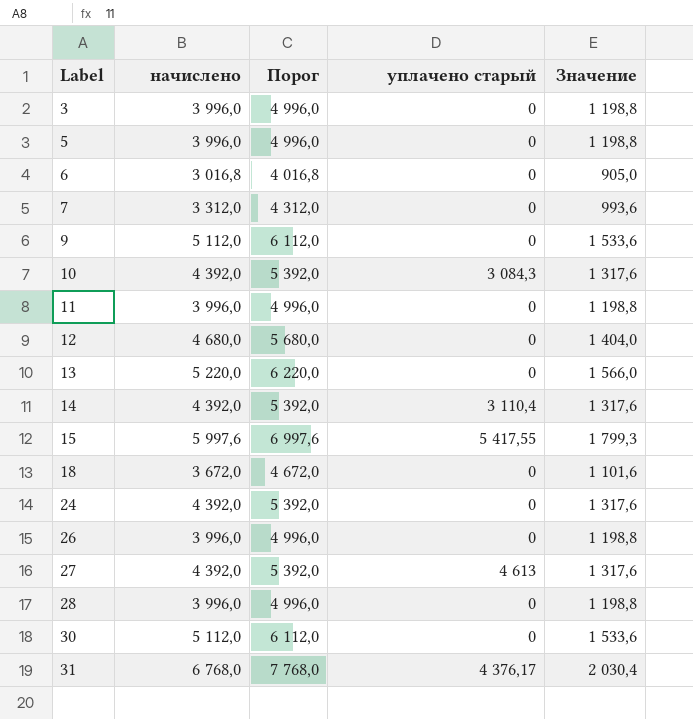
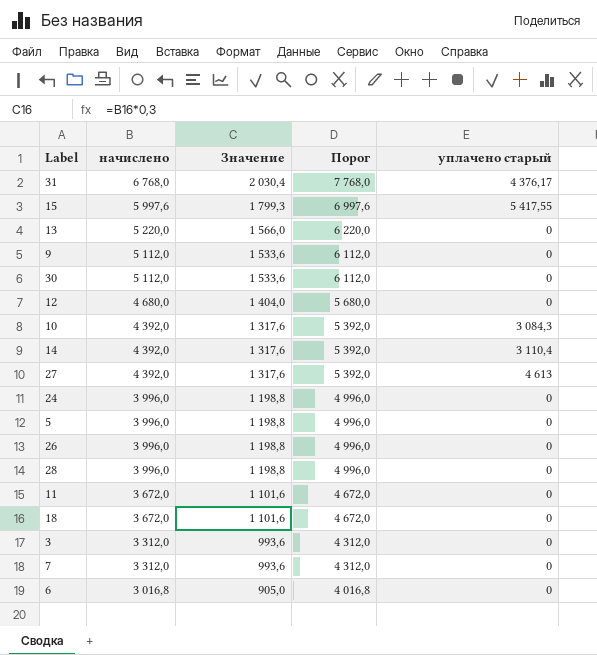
row order: Label ascending -> начислено descending
column Значение | position: 5 -> 3
24 | начислено: 4 392,0 -> 3 996,0
24 | Значение: 1 317,6 -> 1 198,8
24 | Порог: 5 392,0 -> 4 996,0
11 | начислено: 3 996,0 -> 3 672,0
11 | Значение: 1 198,8 -> 1 101,6
11 | Порог: 4 996,0 -> 4 672,0
3 | начислено: 3 996,0 -> 3 312,0
3 | Значение: 1 198,8 -> 993,6
3 | Порог: 4 996,0 -> 4 312,0

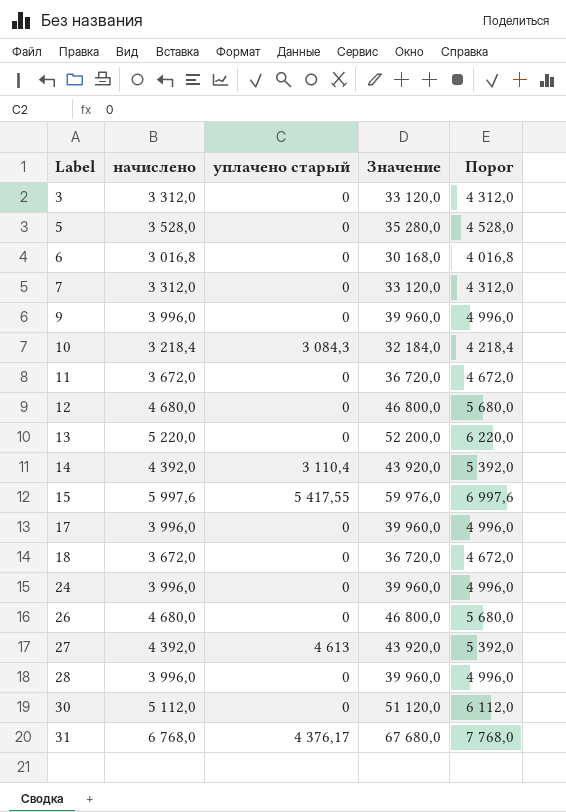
row order: начислено descending -> Label ascending
column уплачено старый | position: 5 -> 3
column Значение | formula: [начислено] * 0,3 -> [начислено] * 10
5 | начислено: 3 996,0 -> 3 528,0
5 | Порог: 4 996,0 -> 4 528,0
9 | начислено: 5 112,0 -> 3 996,0
9 | Порог: 6 112,0 -> 4 996,0
10 | начислено: 4 392,0 -> 3 218,4
10 | Порог: 5 392,0 -> 4 218,4
row 17: none -> 3 996,0 | 0 | 39 960,0 | 4 996,0
26 | начислено: 3 996,0 -> 4 680,0
26 | Порог: 4 996,0 -> 5 680,0

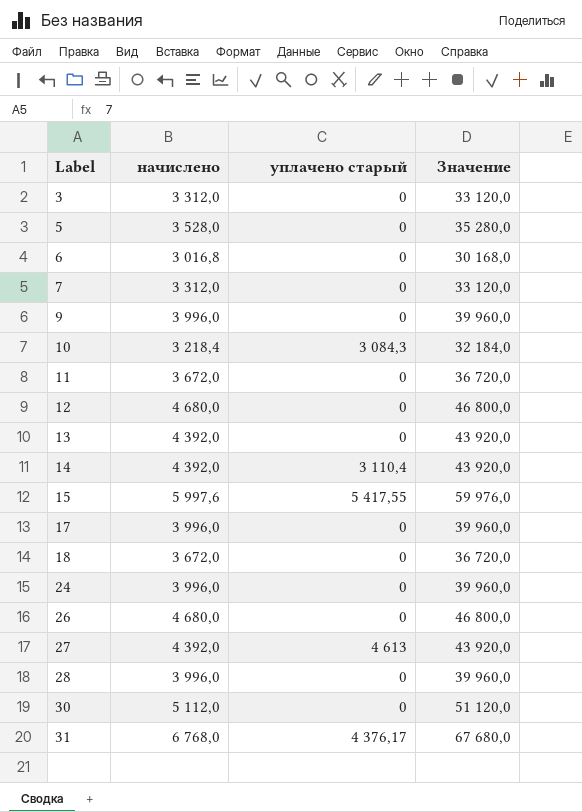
column Порог | formula: [начислено] + 1000 -> none
13 | начислено: 5 220,0 -> 4 392,0
13 | Значение: 52 200,0 -> 43 920,0

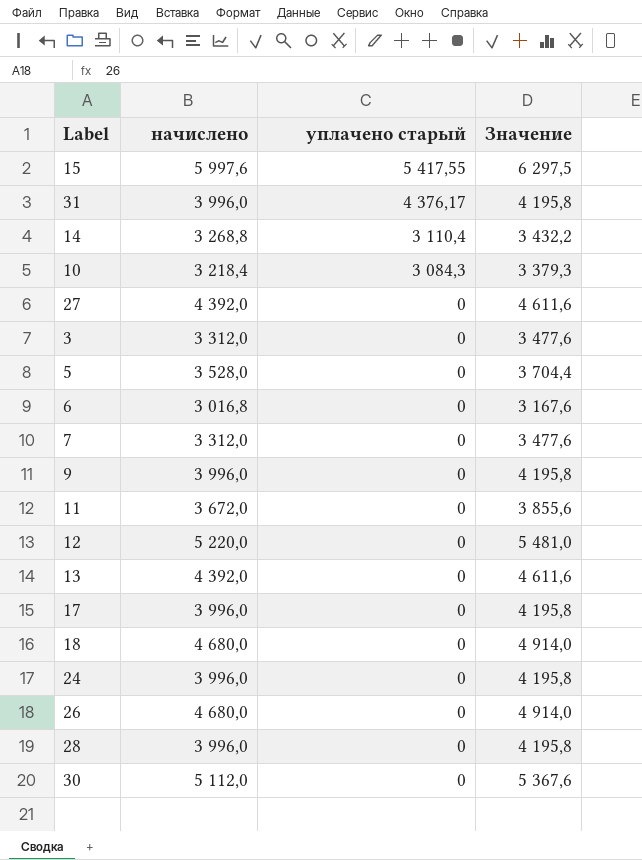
row order: Label ascending -> уплачено старый descending
column Значение | formula: [начислено] * 10 -> [начислено] * 1,05
31 | начислено: 6 768,0 -> 3 996,0
14 | начислено: 4 392,0 -> 3 268,8
27 | уплачено старый: 4 613 -> 0
12 | начислено: 4 680,0 -> 5 220,0
18 | начислено: 3 672,0 -> 4 680,0

